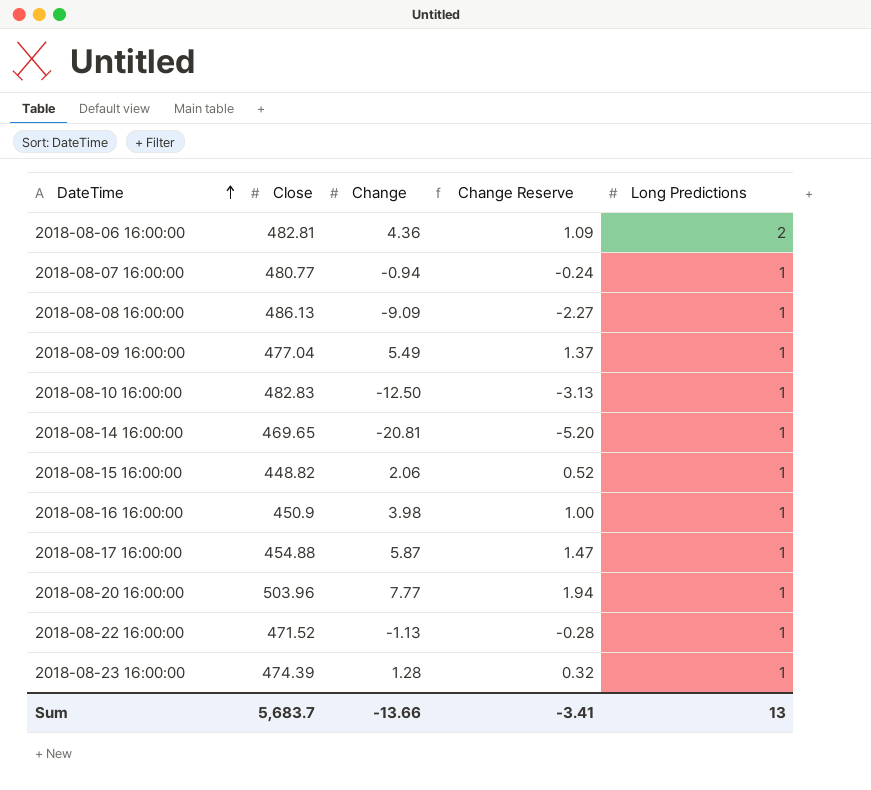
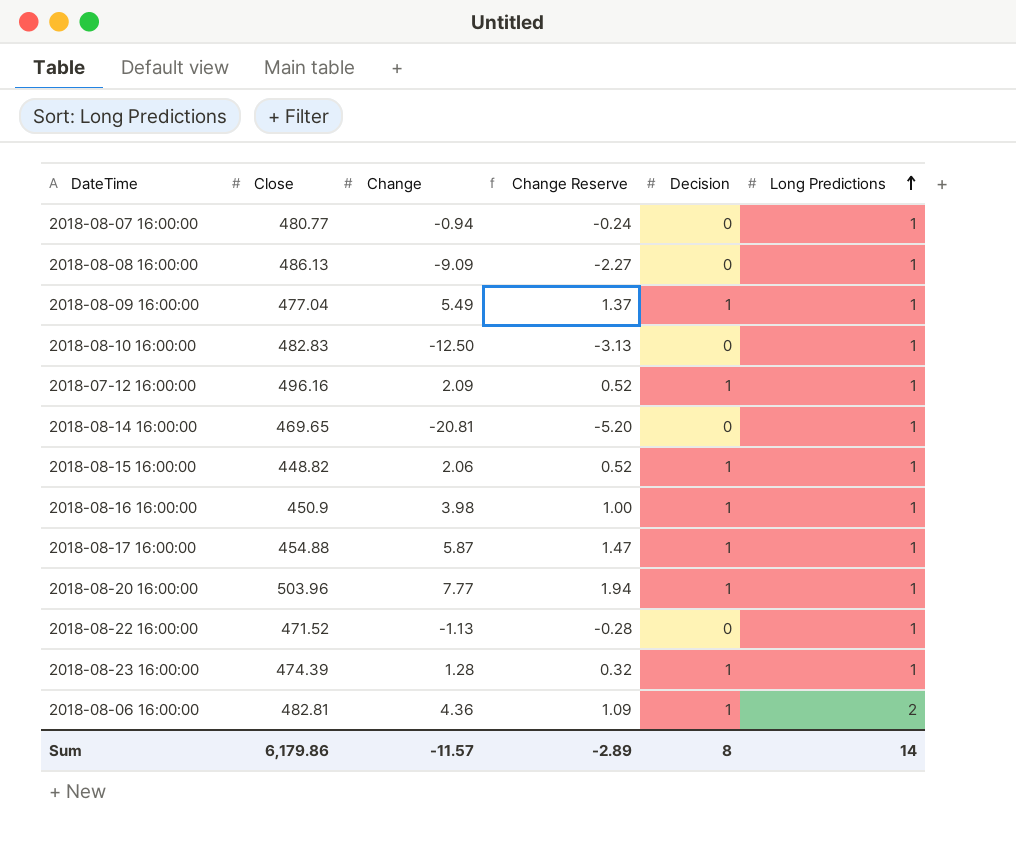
row order: DateTime ascending -> Long Predictions ascending
column Decision | position: none -> 5
row 2018-07-12 16:00:00: none -> 496.16 | 2.09 | 0.52 | 1 | 1
Sum | Close: 5,683.7 -> 6,179.86
Sum | Change: -13.66 -> -11.57
Sum | Change Reserve: -3.41 -> -2.89
Sum | Long Predictions: 13 -> 14

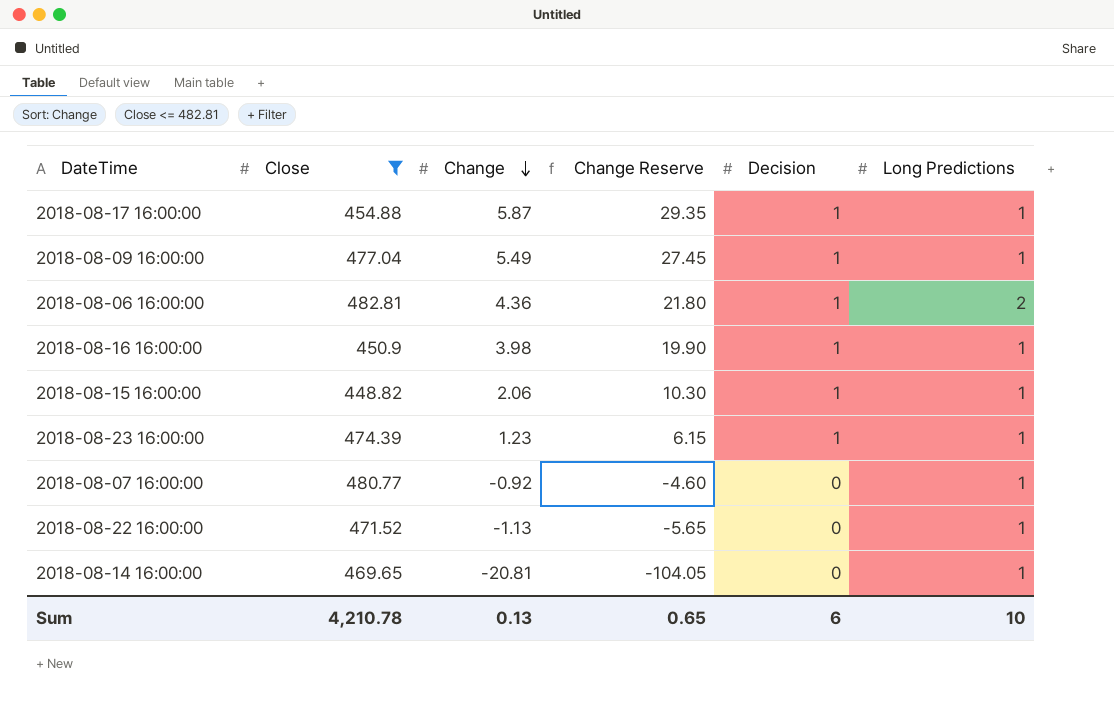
filter: none -> Close <= 482.81
row order: Long Predictions ascending -> Change descending
column Change Reserve | formula: [Change] * 0.25 -> [Change] * 5
2018-08-23 16:00:00 | Change: 1.28 -> 1.23
2018-08-07 16:00:00 | Change: -0.94 -> -0.92
Sum | Close: 6,179.86 -> 4,210.78
Sum | Change: -11.57 -> 0.13
Sum | Change Reserve: -2.89 -> 0.65
Sum | Decision: 8 -> 6
Sum | Long Predictions: 14 -> 10

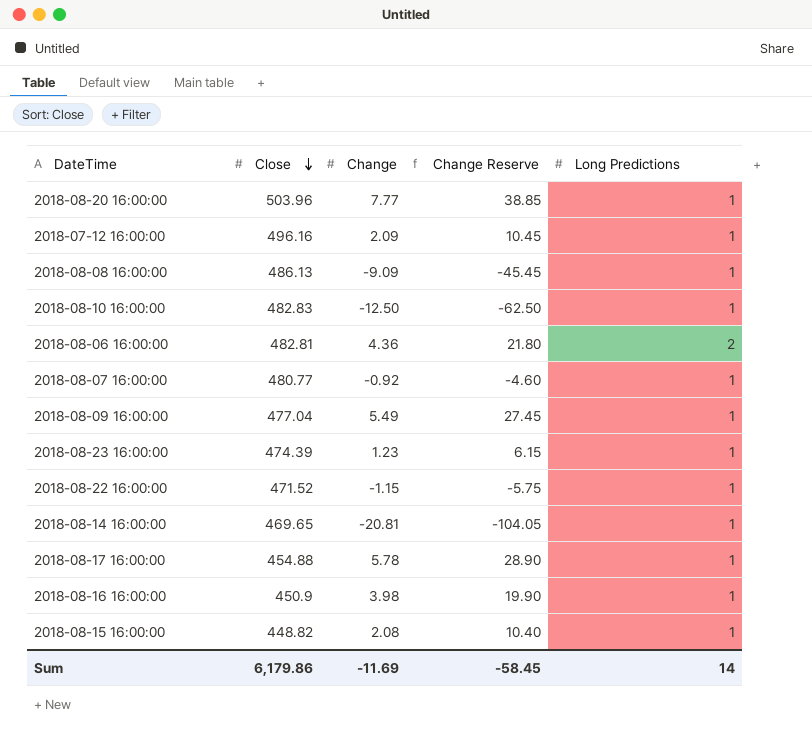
filter: Close <= 482.81 -> none
row order: Change descending -> Close descending
column Decision | position: 5 -> none
2018-08-22 16:00:00 | Change: -1.13 -> -1.15
2018-08-22 16:00:00 | Change Reserve: -5.65 -> -5.75
2018-08-17 16:00:00 | Change: 5.87 -> 5.78
2018-08-17 16:00:00 | Change Reserve: 29.35 -> 28.90
2018-08-15 16:00:00 | Change: 2.06 -> 2.08
2018-08-15 16:00:00 | Change Reserve: 10.30 -> 10.40
Sum | Close: 4,210.78 -> 6,179.86
Sum | Change: 0.13 -> -11.69
Sum | Change Reserve: 0.65 -> -58.45
Sum | Long Predictions: 10 -> 14

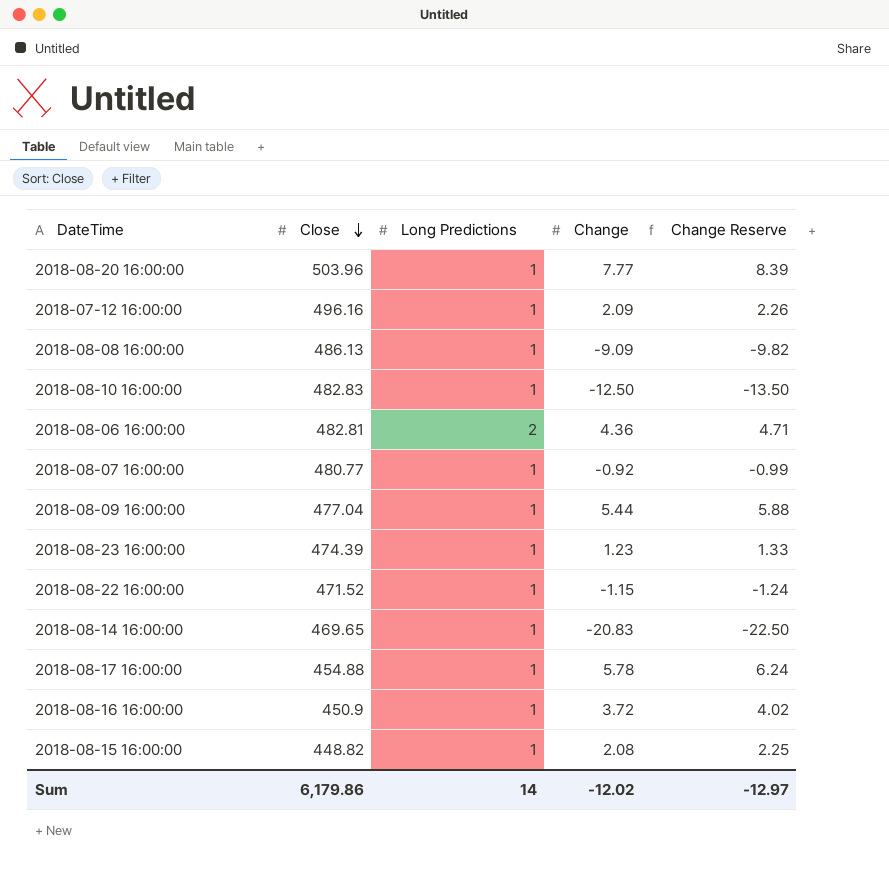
column Long Predictions | position: 5 -> 3
column Change Reserve | formula: [Change] * 5 -> [Change] * 1.08
2018-08-09 16:00:00 | Change: 5.49 -> 5.44
2018-08-14 16:00:00 | Change: -20.81 -> -20.83
2018-08-16 16:00:00 | Change: 3.98 -> 3.72
Sum | Change: -11.69 -> -12.02
Sum | Change Reserve: -58.45 -> -12.97

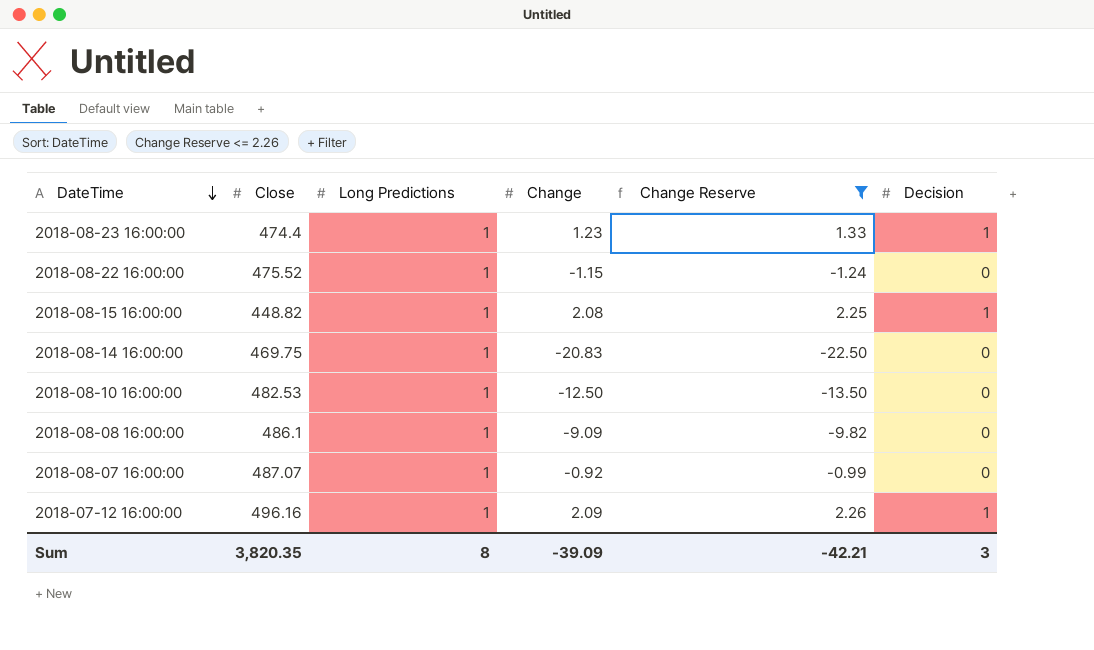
filter: none -> Change Reserve <= 2.26
row order: Close descending -> DateTime descending
column Decision | position: none -> 6
2018-08-23 16:00:00 | Close: 474.39 -> 474.4
2018-08-22 16:00:00 | Close: 471.52 -> 475.52
2018-08-14 16:00:00 | Close: 469.65 -> 469.75
2018-08-10 16:00:00 | Close: 482.83 -> 482.53
2018-08-08 16:00:00 | Close: 486.13 -> 486.1
2018-08-07 16:00:00 | Close: 480.77 -> 487.07
Sum | Close: 6,179.86 -> 3,820.35
Sum | Long Predictions: 14 -> 8
Sum | Change: -12.02 -> -39.09
Sum | Change Reserve: -12.97 -> -42.21

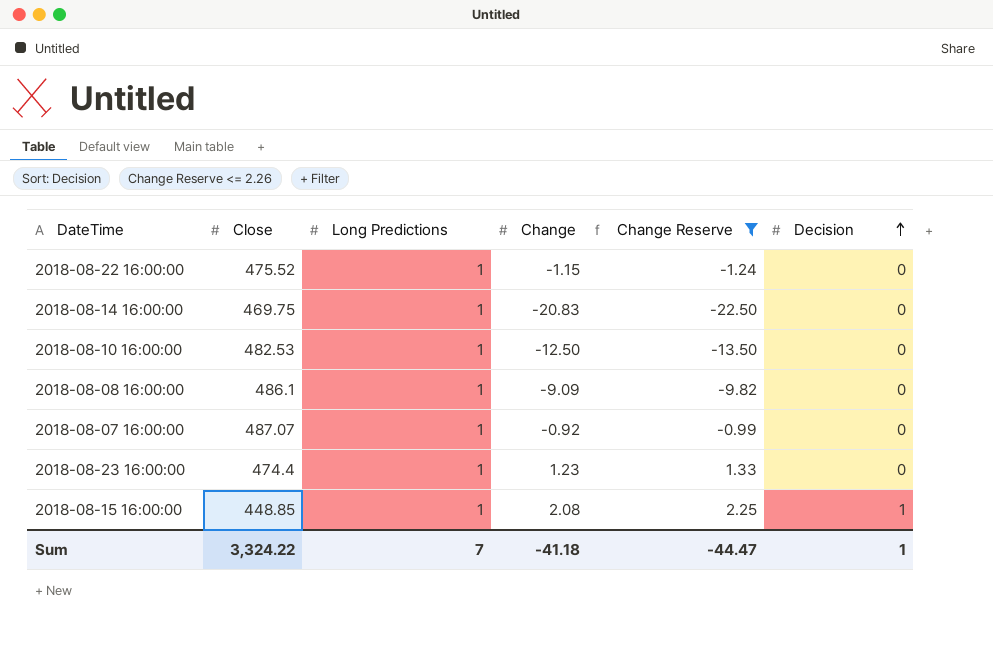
row order: DateTime descending -> Decision ascending
row 2018-07-12 16:00:00: 496.16 | 1 | 2.09 | 2.26 | 1 -> none
2018-08-23 16:00:00 | Decision: 1 -> 0
2018-08-15 16:00:00 | Close: 448.82 -> 448.85
Sum | Close: 3,820.35 -> 3,324.22
Sum | Long Predictions: 8 -> 7
Sum | Change: -39.09 -> -41.18
Sum | Change Reserve: -42.21 -> -44.47
Sum | Decision: 3 -> 1

